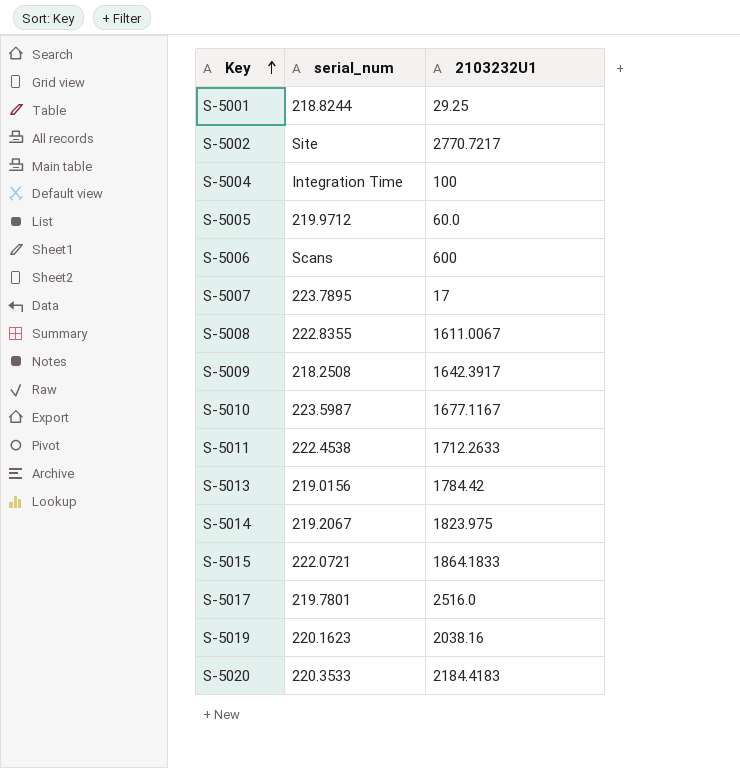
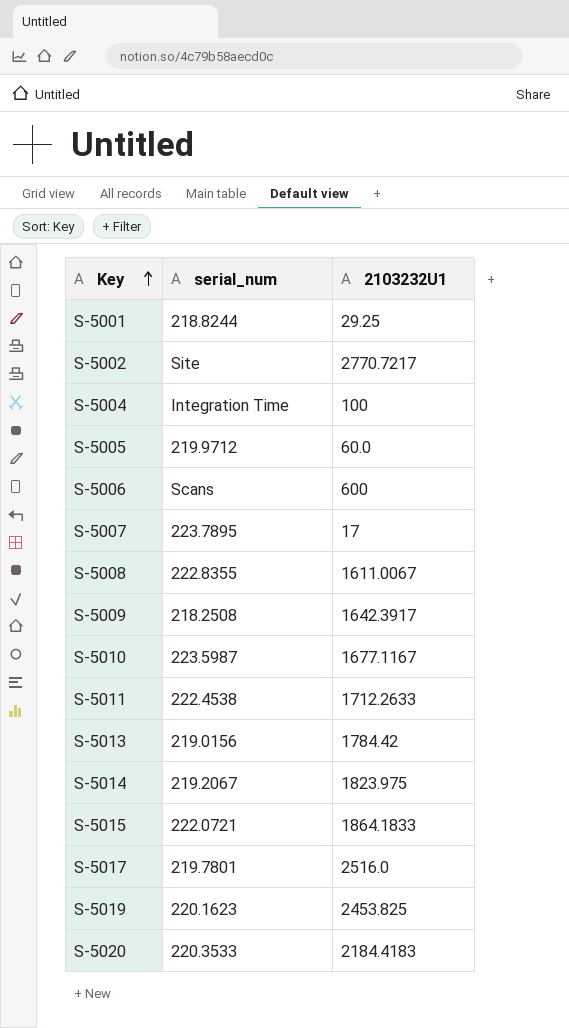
S-5019 | 2103232U1: 2038.16 -> 2453.825

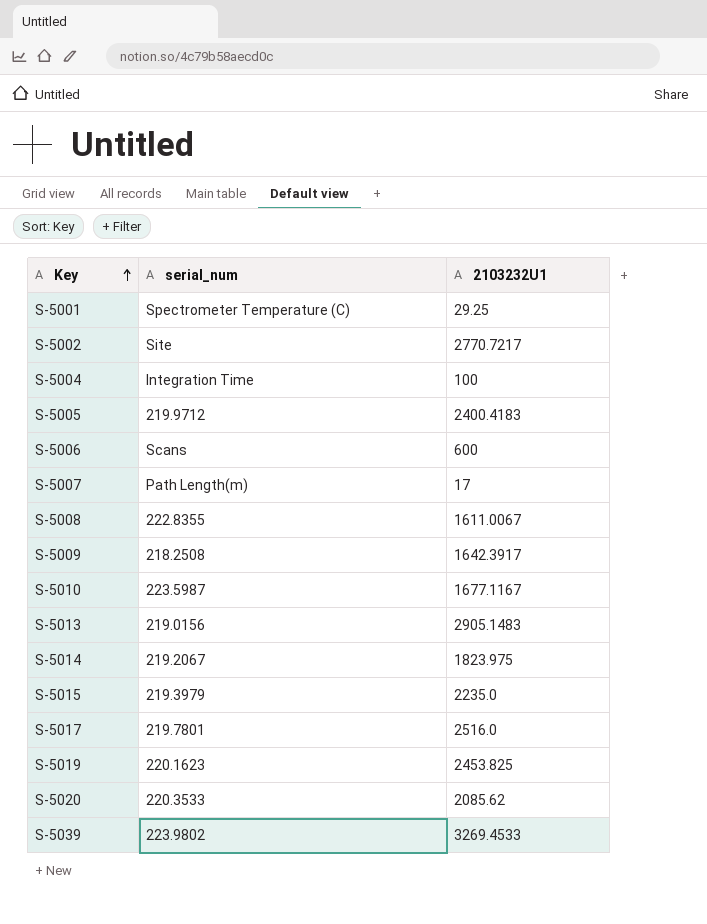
row S-5011: 222.4538 | 1712.2633 -> none
S-5001 | serial_num: 218.8244 -> Spectrometer Temperature (C)
S-5005 | 2103232U1: 60.0 -> 2400.4183
S-5007 | serial_num: 223.7895 -> Path Length(m)
S-5013 | 2103232U1: 1784.42 -> 2905.1483
S-5015 | serial_num: 222.0721 -> 219.3979
S-5015 | 2103232U1: 1864.1833 -> 2235.0
S-5020 | 2103232U1: 2184.4183 -> 2085.62
row S-5039: none -> 223.9802 | 3269.4533

